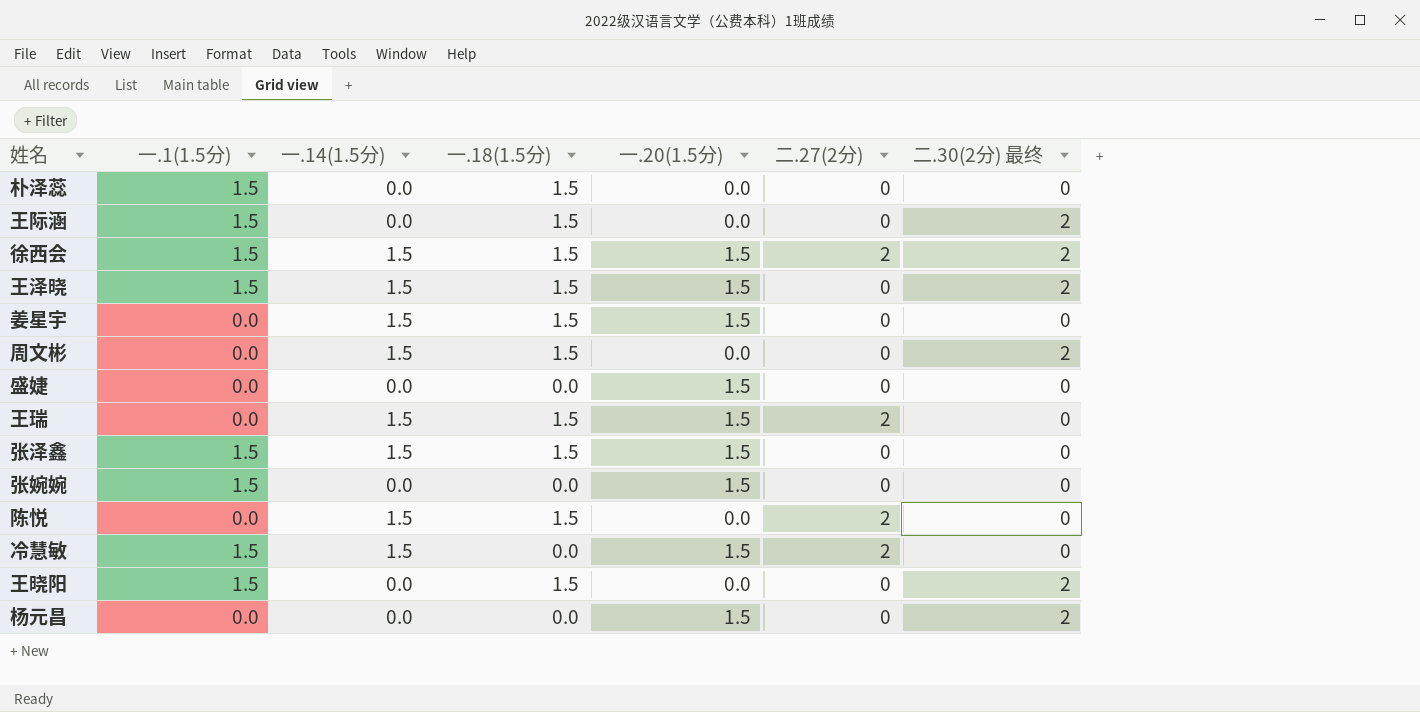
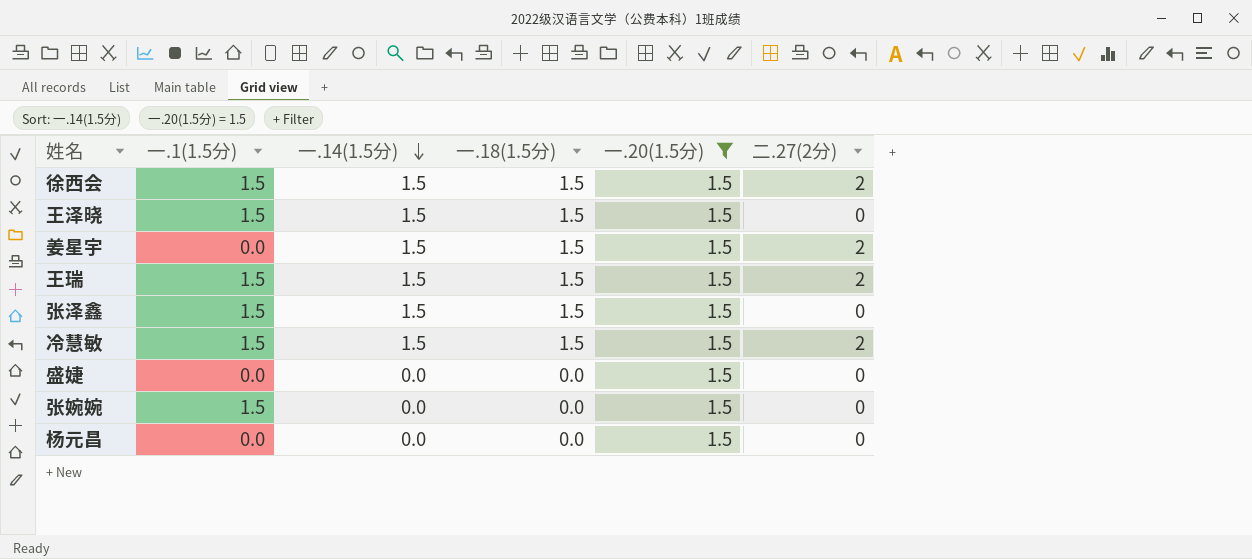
filter: none -> 一.20(1.5分) = 1.5
row order: none -> 一.14(1.5分) descending
column 二.30(2分) 最终 | position: 7 -> none
姜星宇 | 二.27(2分): 0 -> 2
王瑞 | 一.1(1.5分): 0.0 -> 1.5
冷慧敏 | 一.18(1.5分): 0.0 -> 1.5

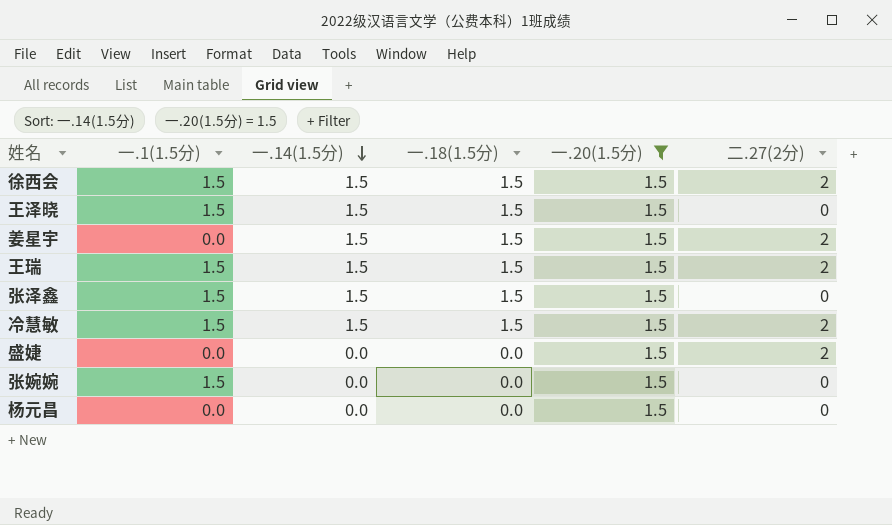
盛婕 | 二.27(2分): 0 -> 2

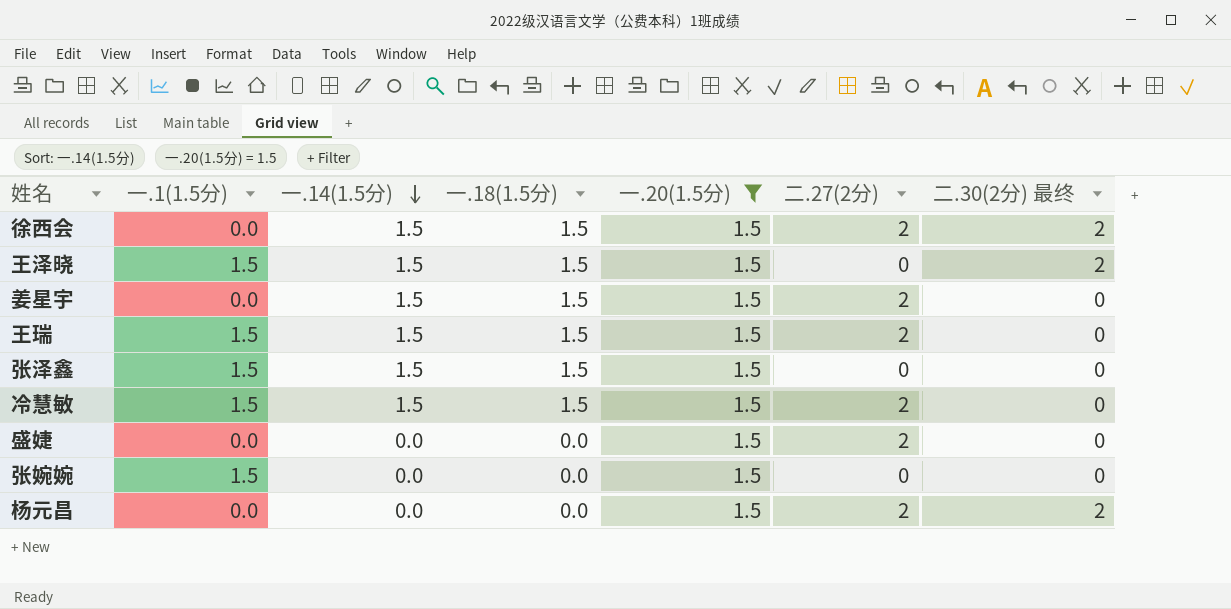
column 二.30(2分) 最终 | position: none -> 7
徐西会 | 一.1(1.5分): 1.5 -> 0.0
杨元昌 | 二.27(2分): 0 -> 2

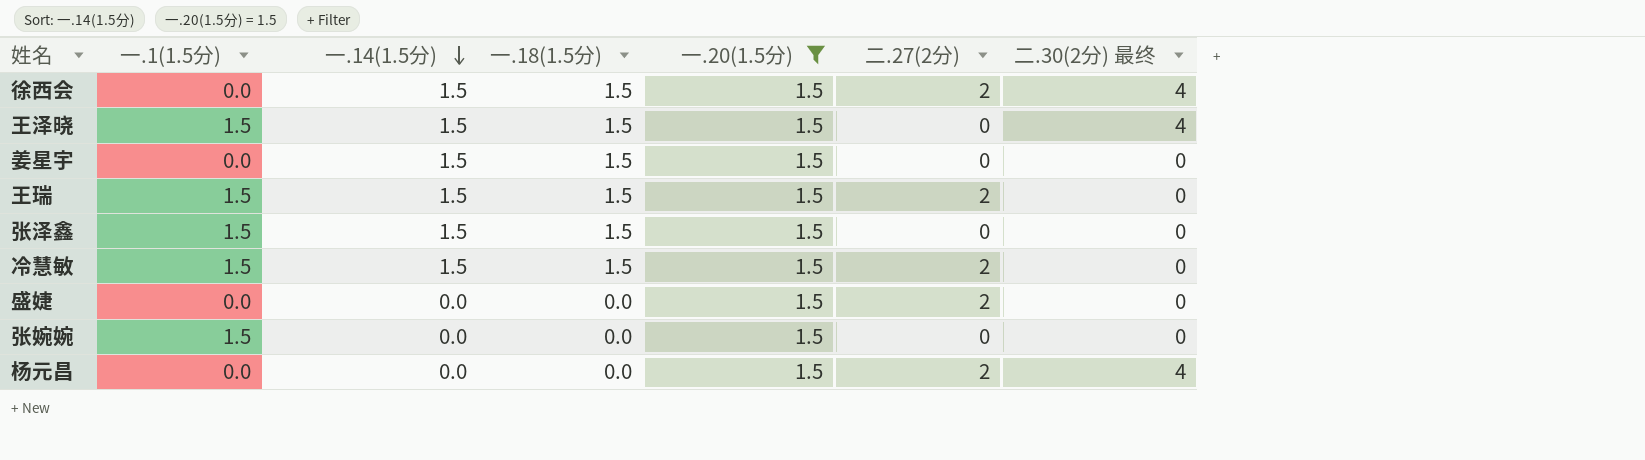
徐西会 | 二.30(2分) 最终: 2 -> 4
王泽晓 | 二.30(2分) 最终: 2 -> 4
姜星宇 | 二.27(2分): 2 -> 0
杨元昌 | 二.30(2分) 最终: 2 -> 4

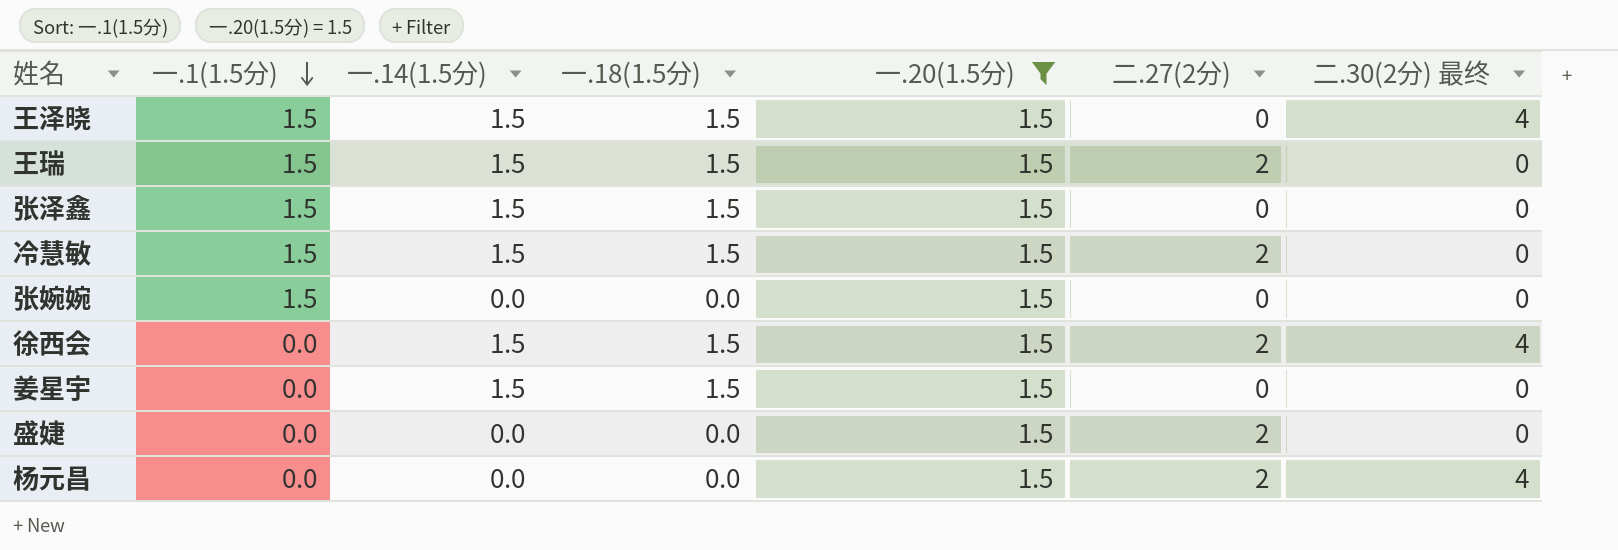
row order: 一.14(1.5分) descending -> 一.1(1.5分) descending

